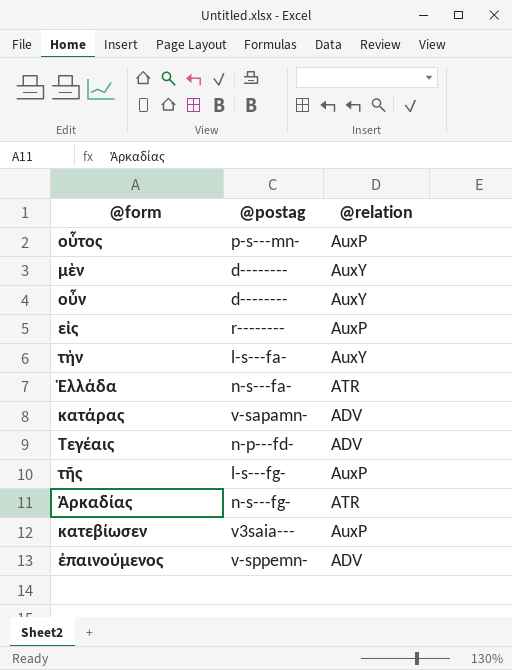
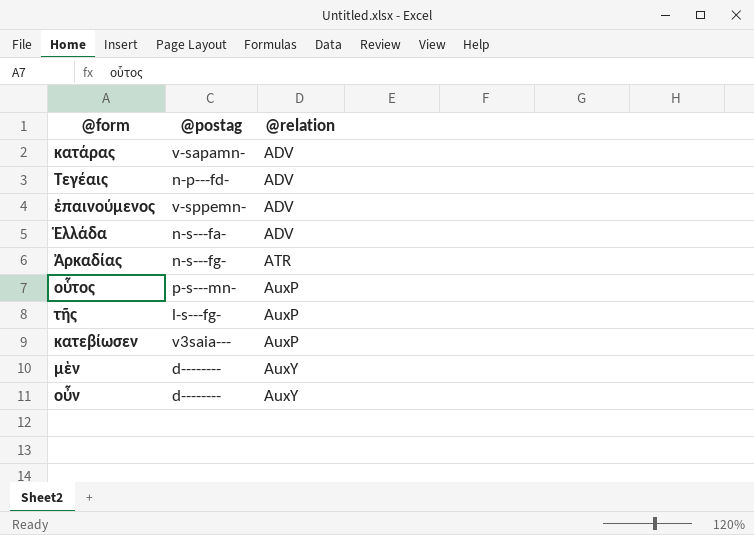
row order: none -> @relation ascending
row εἰς: r-------- | AuxP -> none
row τὴν: l-s---fa- | AuxY -> none
Ἑλλάδα | @relation: ATR -> ADV

